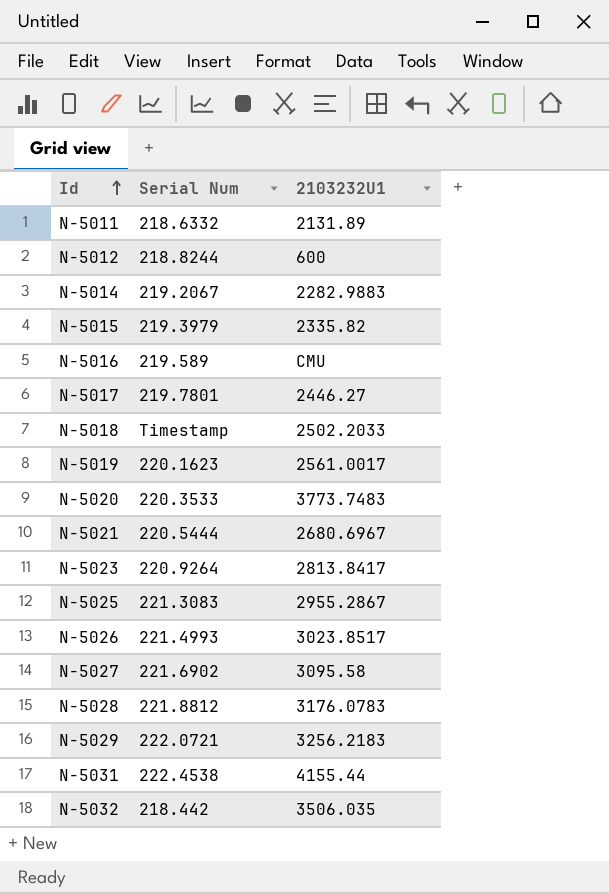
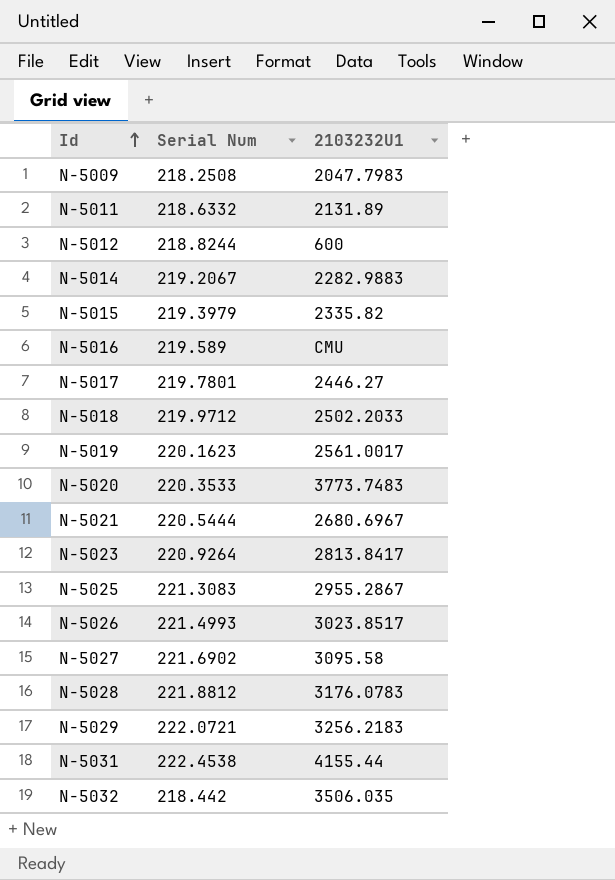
row N-5009: none -> 218.2508 | 2047.7983
N-5018 | Serial Num: Timestamp -> 219.9712

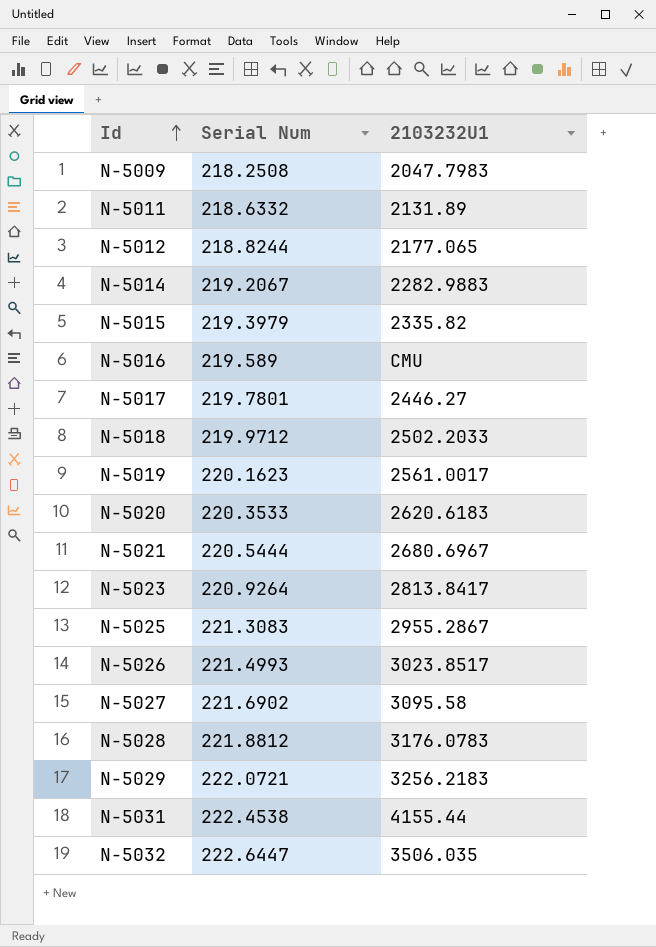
N-5012 | 2103232U1: 600 -> 2177.065
N-5020 | 2103232U1: 3773.7483 -> 2620.6183
N-5032 | Serial Num: 218.442 -> 222.6447

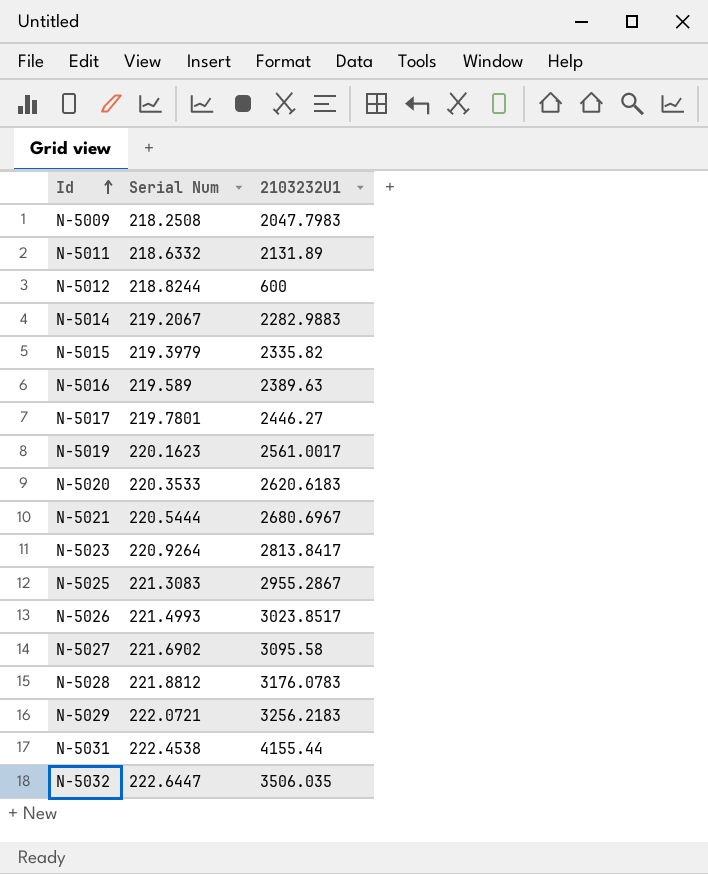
row N-5018: 219.9712 | 2502.2033 -> none
N-5012 | 2103232U1: 2177.065 -> 600
N-5016 | 2103232U1: CMU -> 2389.63

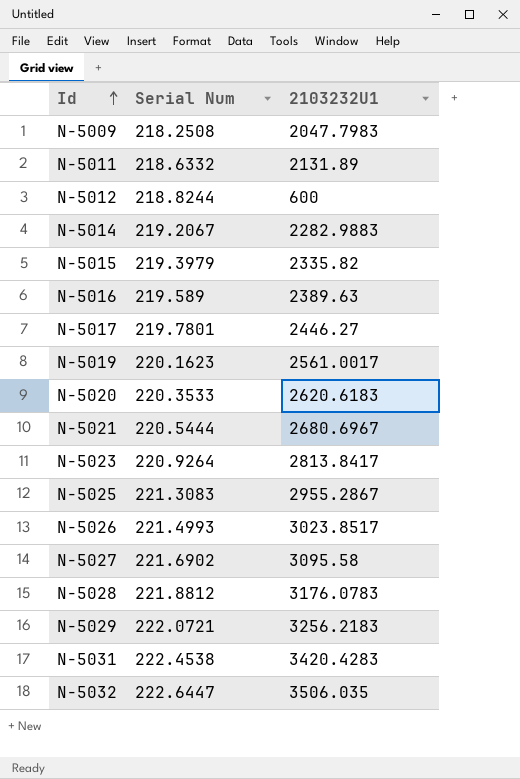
N-5031 | 2103232U1: 4155.44 -> 3420.4283

